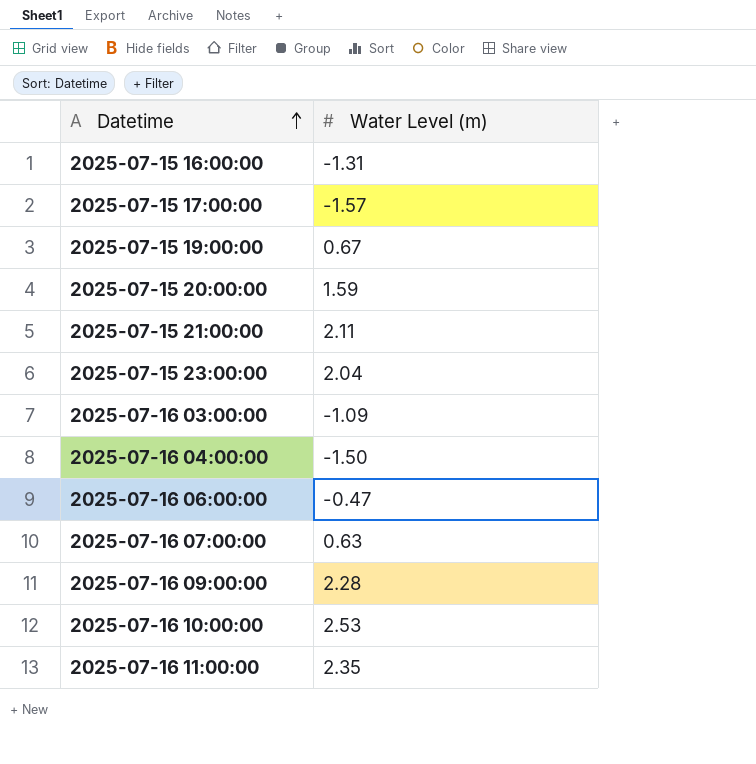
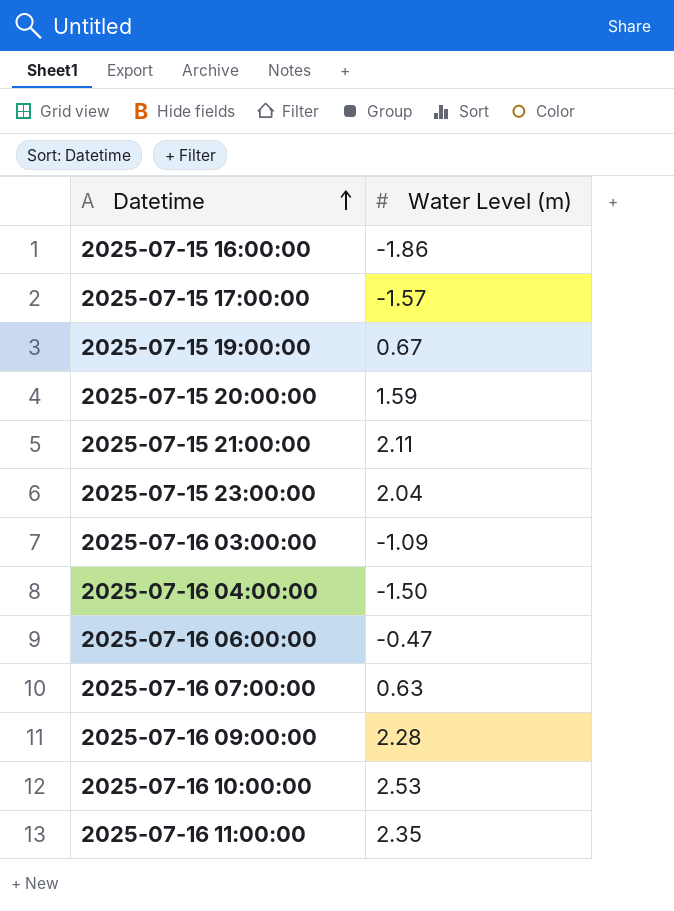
2025-07-15 16:00:00 | Water Level (m): -1.31 -> -1.86

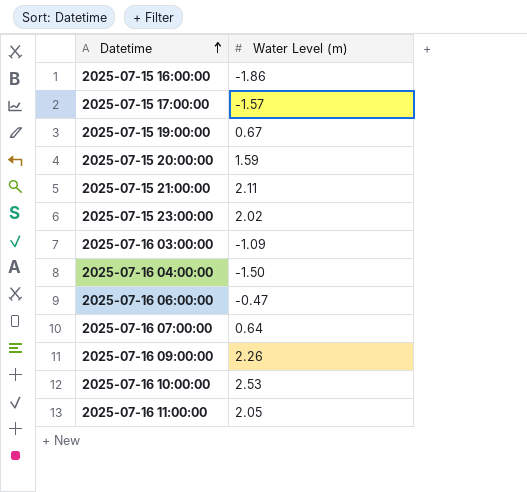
2025-07-15 23:00:00 | Water Level (m): 2.04 -> 2.02
2025-07-16 07:00:00 | Water Level (m): 0.63 -> 0.64
2025-07-16 09:00:00 | Water Level (m): 2.28 -> 2.26
2025-07-16 11:00:00 | Water Level (m): 2.35 -> 2.05

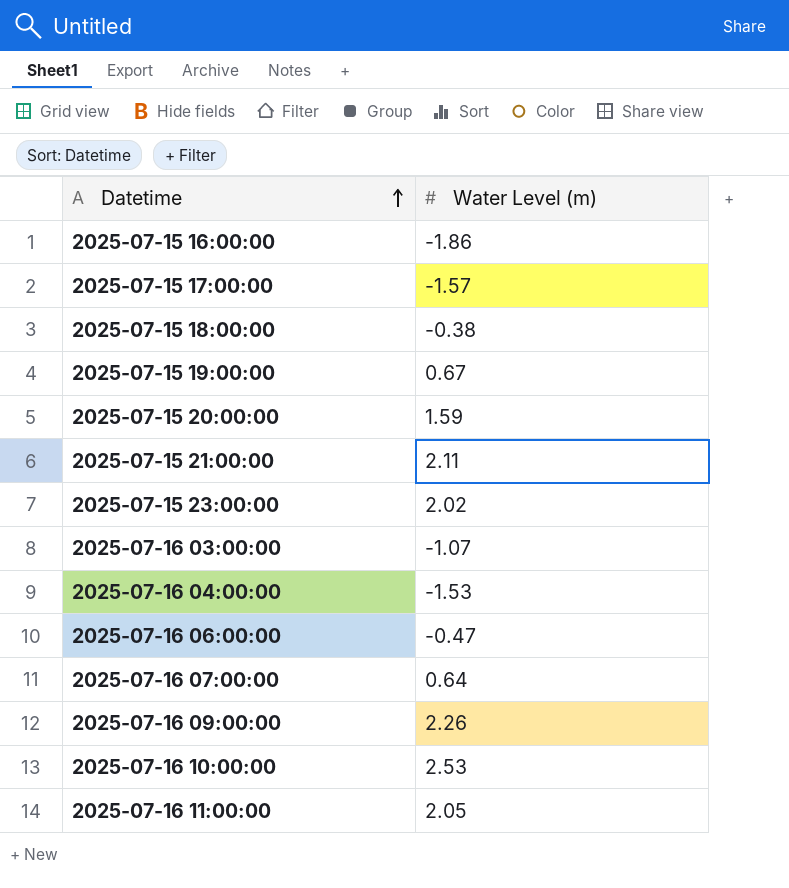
row 2025-07-15 18:00:00: none -> -0.38
2025-07-16 03:00:00 | Water Level (m): -1.09 -> -1.07
2025-07-16 04:00:00 | Water Level (m): -1.50 -> -1.53

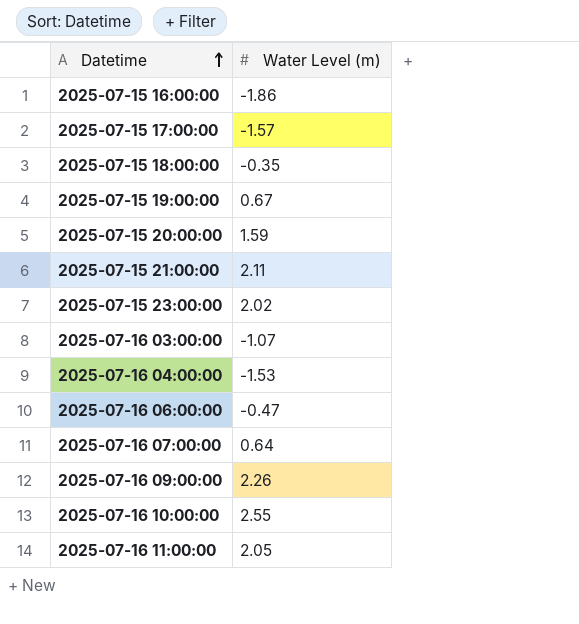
2025-07-15 18:00:00 | Water Level (m): -0.38 -> -0.35
2025-07-16 10:00:00 | Water Level (m): 2.53 -> 2.55

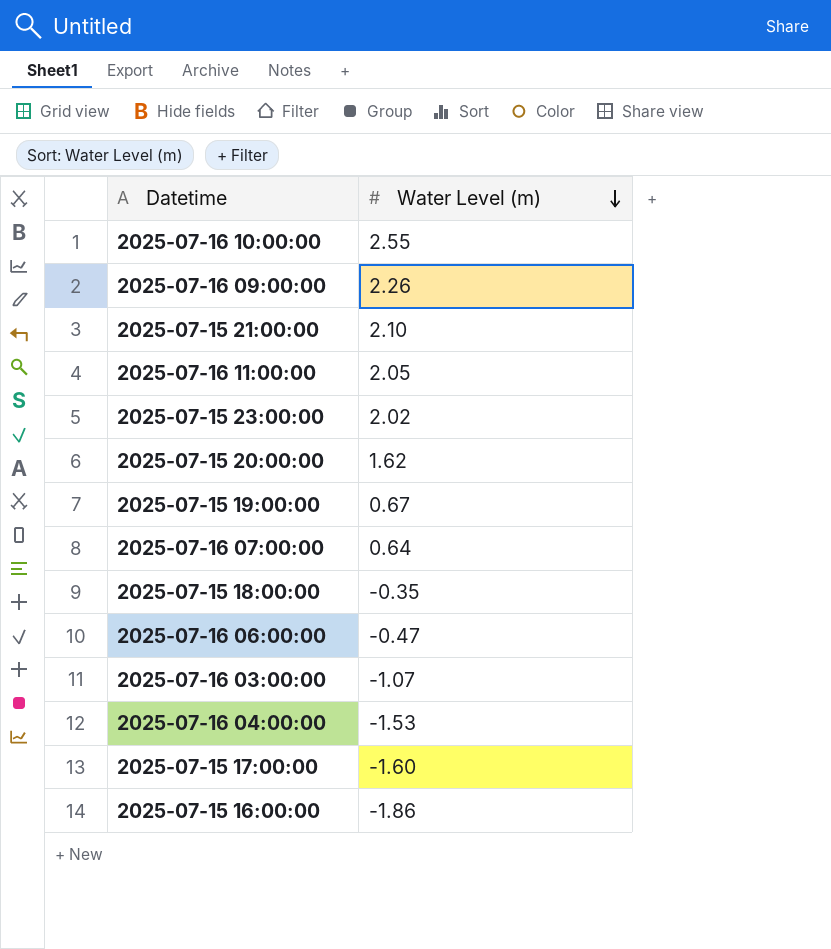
row order: Datetime ascending -> Water Level (m) descending
2025-07-15 21:00:00 | Water Level (m): 2.11 -> 2.10
2025-07-15 20:00:00 | Water Level (m): 1.59 -> 1.62
2025-07-15 17:00:00 | Water Level (m): -1.57 -> -1.60

